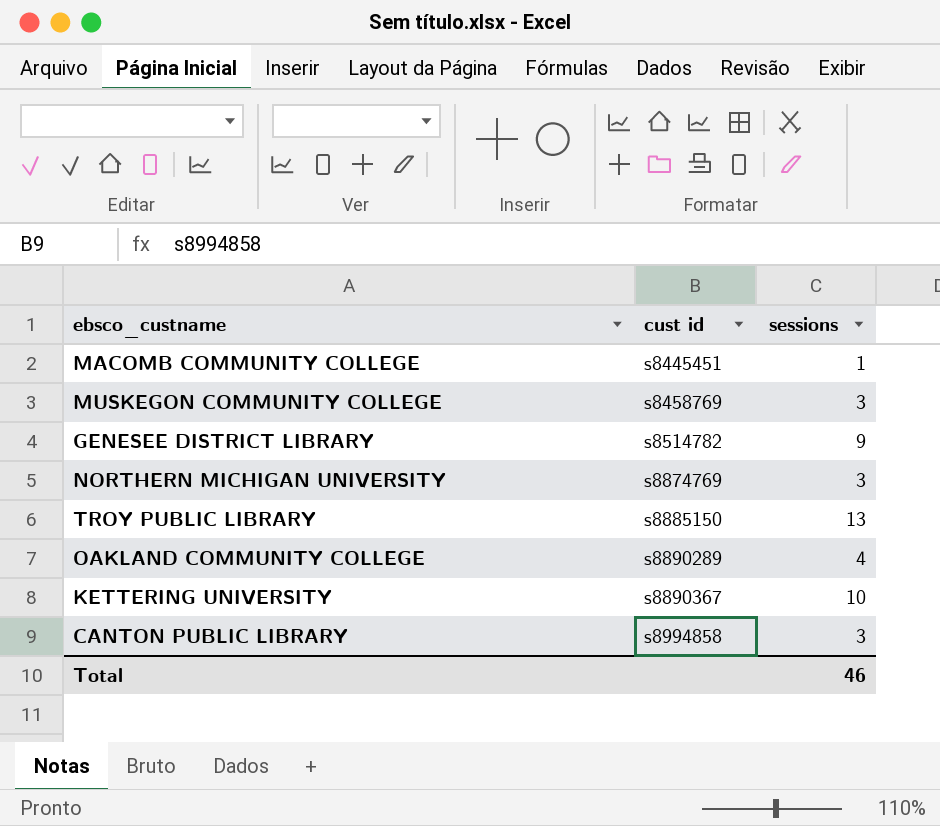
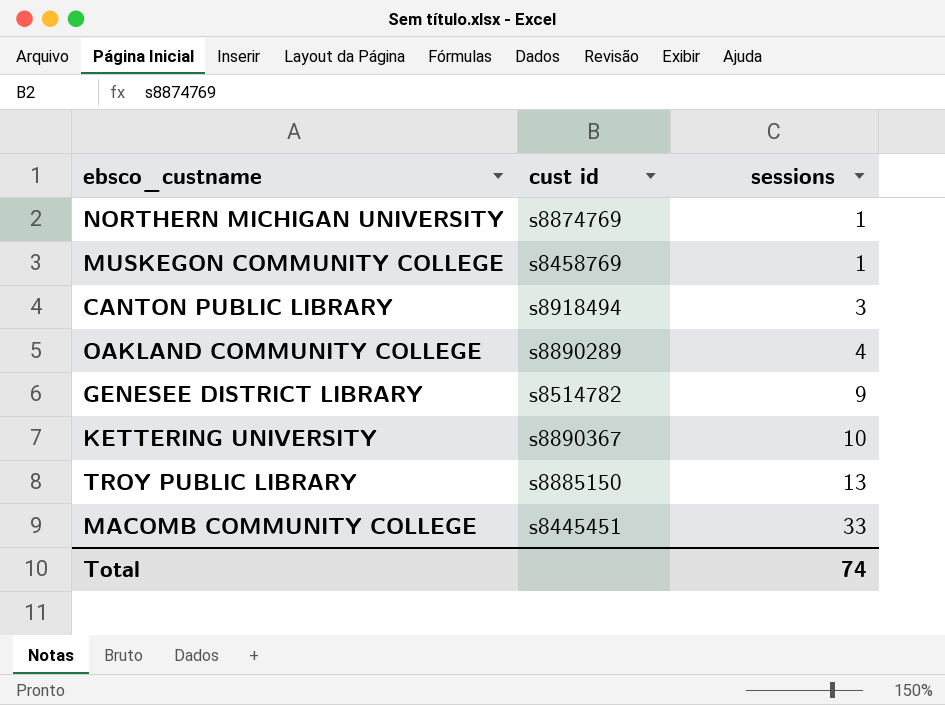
row order: cust id ascending -> sessions ascending
NORTHERN MICHIGAN UNIVERSITY | sessions: 3 -> 1
MUSKEGON COMMUNITY COLLEGE | sessions: 3 -> 1
CANTON PUBLIC LIBRARY | cust id: s8994858 -> s8918494
MACOMB COMMUNITY COLLEGE | sessions: 1 -> 33
Total | sessions: 46 -> 74

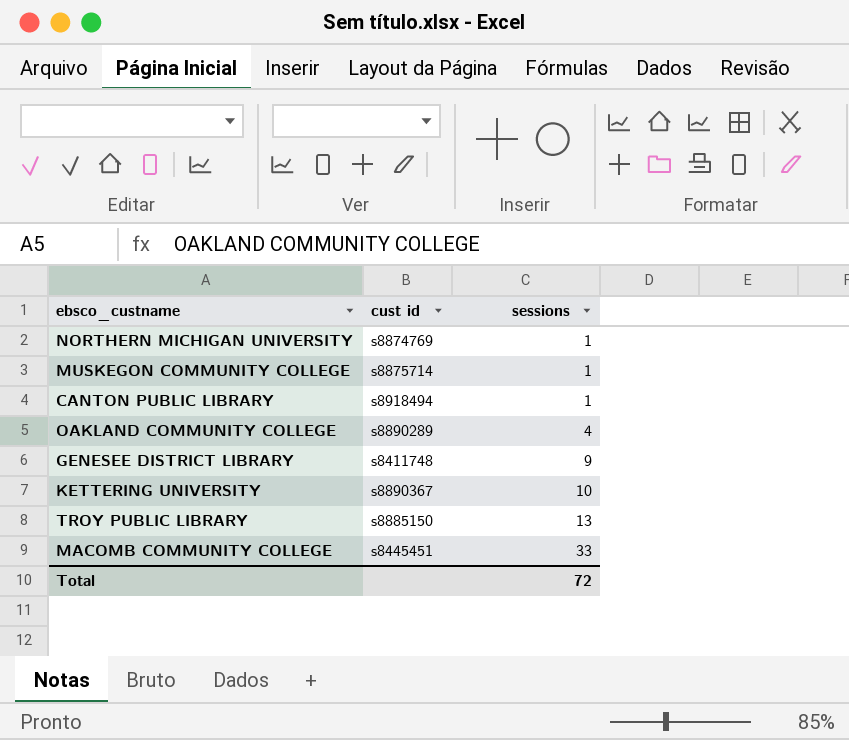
MUSKEGON COMMUNITY COLLEGE | cust id: s8458769 -> s8875714
CANTON PUBLIC LIBRARY | sessions: 3 -> 1
GENESEE DISTRICT LIBRARY | cust id: s8514782 -> s8411748
Total | sessions: 74 -> 72

